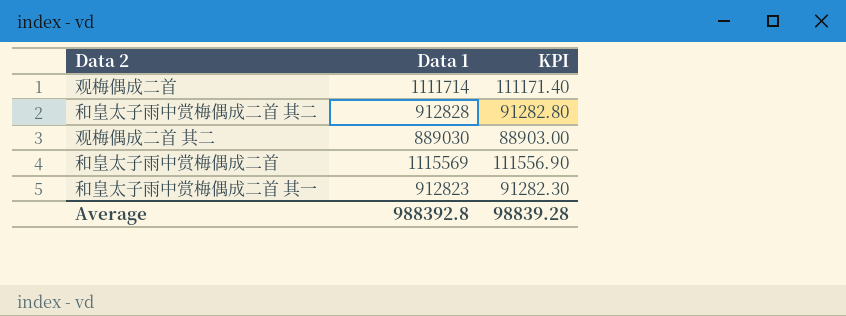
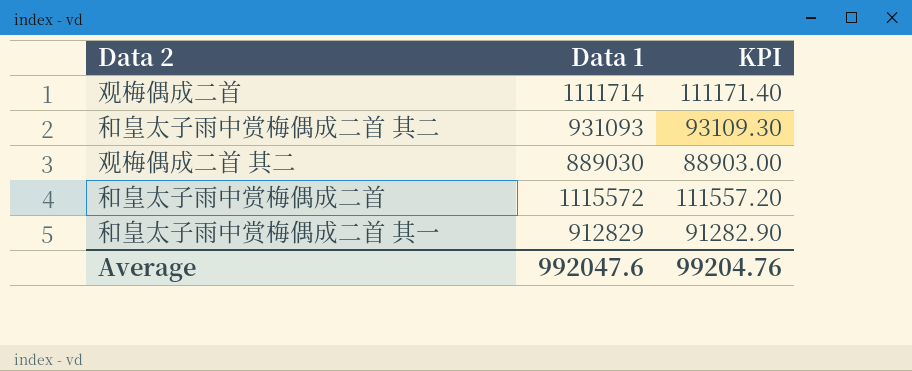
和皇太子雨中赏梅偶成二首 其二 | Data 1: 912828 -> 931093
和皇太子雨中赏梅偶成二首 其二 | KPI: 91282.80 -> 93109.30
和皇太子雨中赏梅偶成二首 | Data 1: 1115569 -> 1115572
和皇太子雨中赏梅偶成二首 | KPI: 111556.90 -> 111557.20
和皇太子雨中赏梅偶成二首 其一 | Data 1: 912823 -> 912829
和皇太子雨中赏梅偶成二首 其一 | KPI: 91282.30 -> 91282.90
Average | Data 1: 988392.8 -> 992047.6
Average | KPI: 98839.28 -> 99204.76

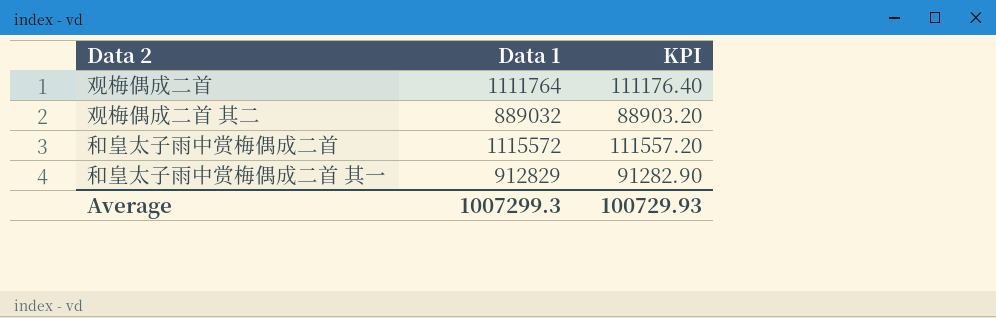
row 和皇太子雨中赏梅偶成二首 其二: 931093 | 93109.30 -> none
观梅偶成二首 | Data 1: 1111714 -> 1111764
观梅偶成二首 | KPI: 111171.40 -> 111176.40
观梅偶成二首 其二 | Data 1: 889030 -> 889032
观梅偶成二首 其二 | KPI: 88903.00 -> 88903.20
Average | Data 1: 992047.6 -> 1007299.3
Average | KPI: 99204.76 -> 100729.93

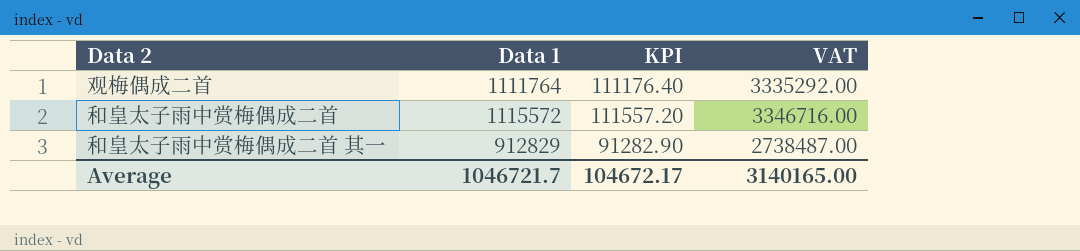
column VAT | formula: none -> [Data 1] * 3
row 观梅偶成二首 其二: 889032 | 88903.20 -> none
Average | Data 1: 1007299.3 -> 1046721.7
Average | KPI: 100729.93 -> 104672.17

